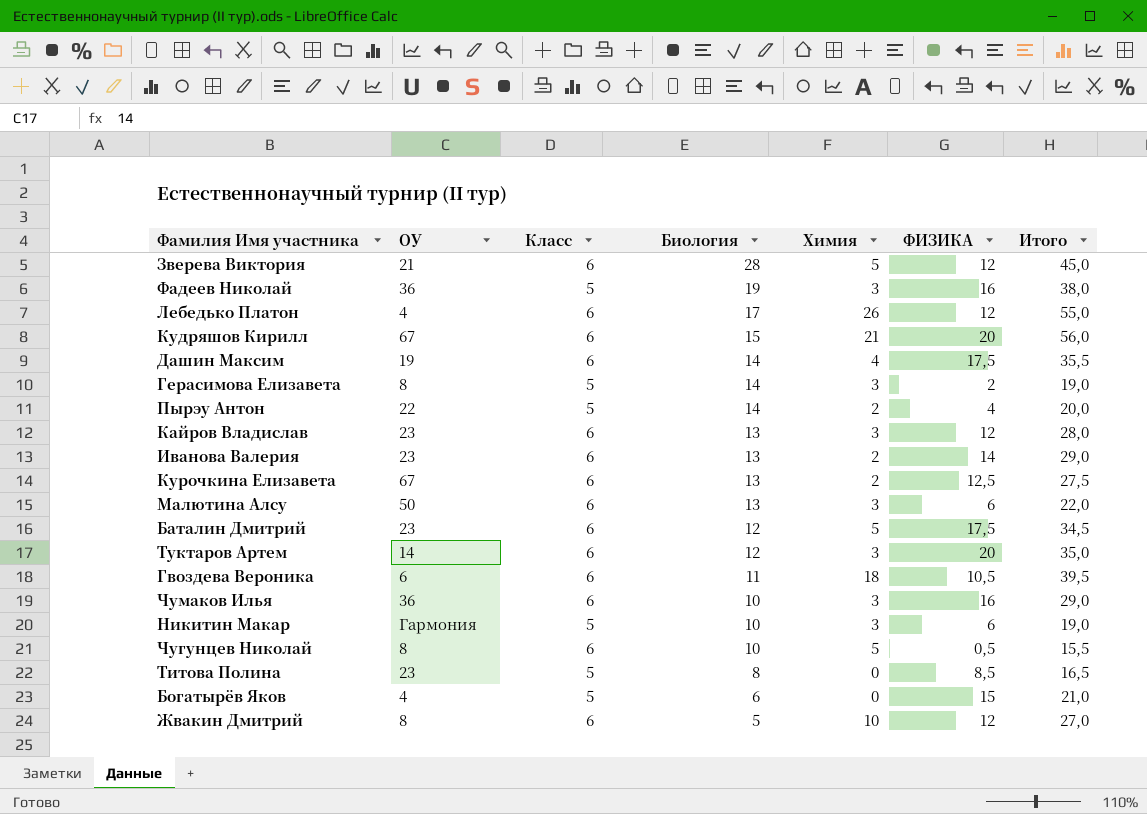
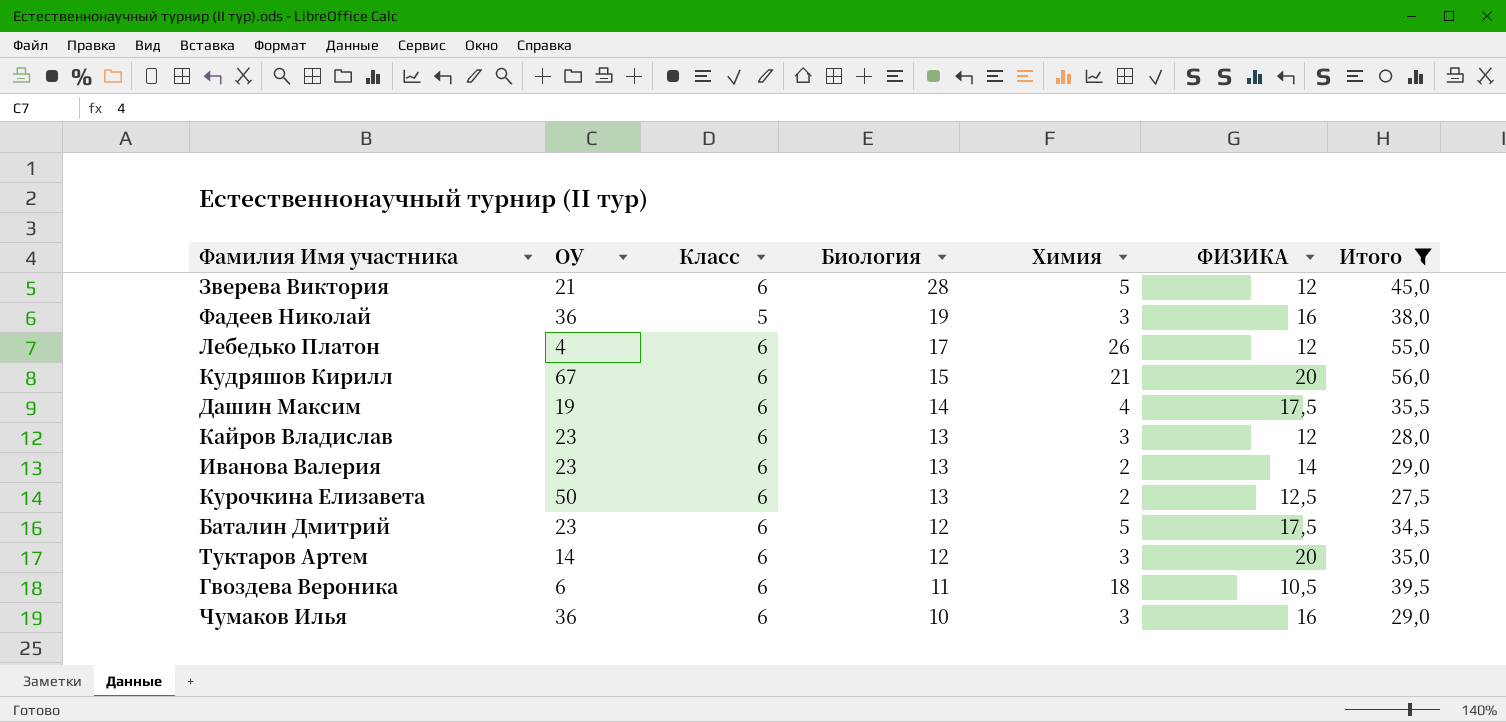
filter: none -> Итого >= 27,5
Курочкина Елизавета | ОУ: 67 -> 50

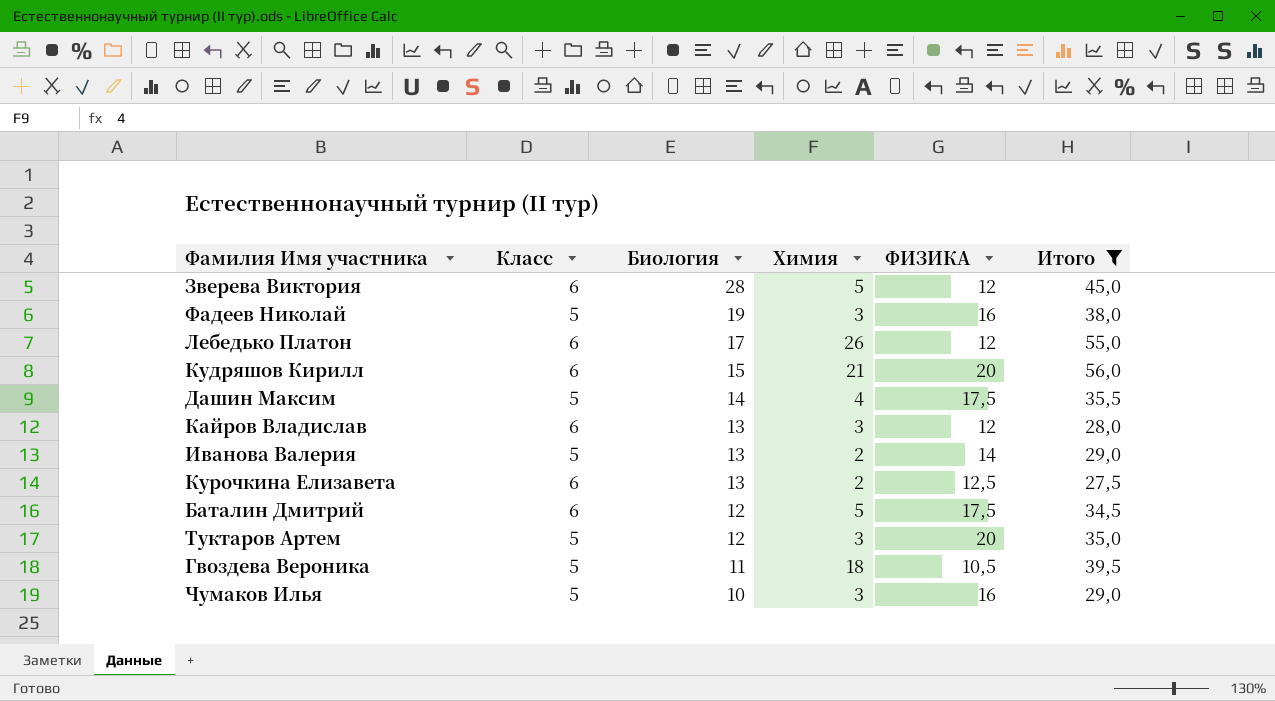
column ОУ | position: 2 -> none
Дашин Максим | Класс: 6 -> 5
Иванова Валерия | Класс: 6 -> 5
Туктаров Артем | Класс: 6 -> 5
Гвоздева Вероника | Класс: 6 -> 5
Чумаков Илья | Класс: 6 -> 5

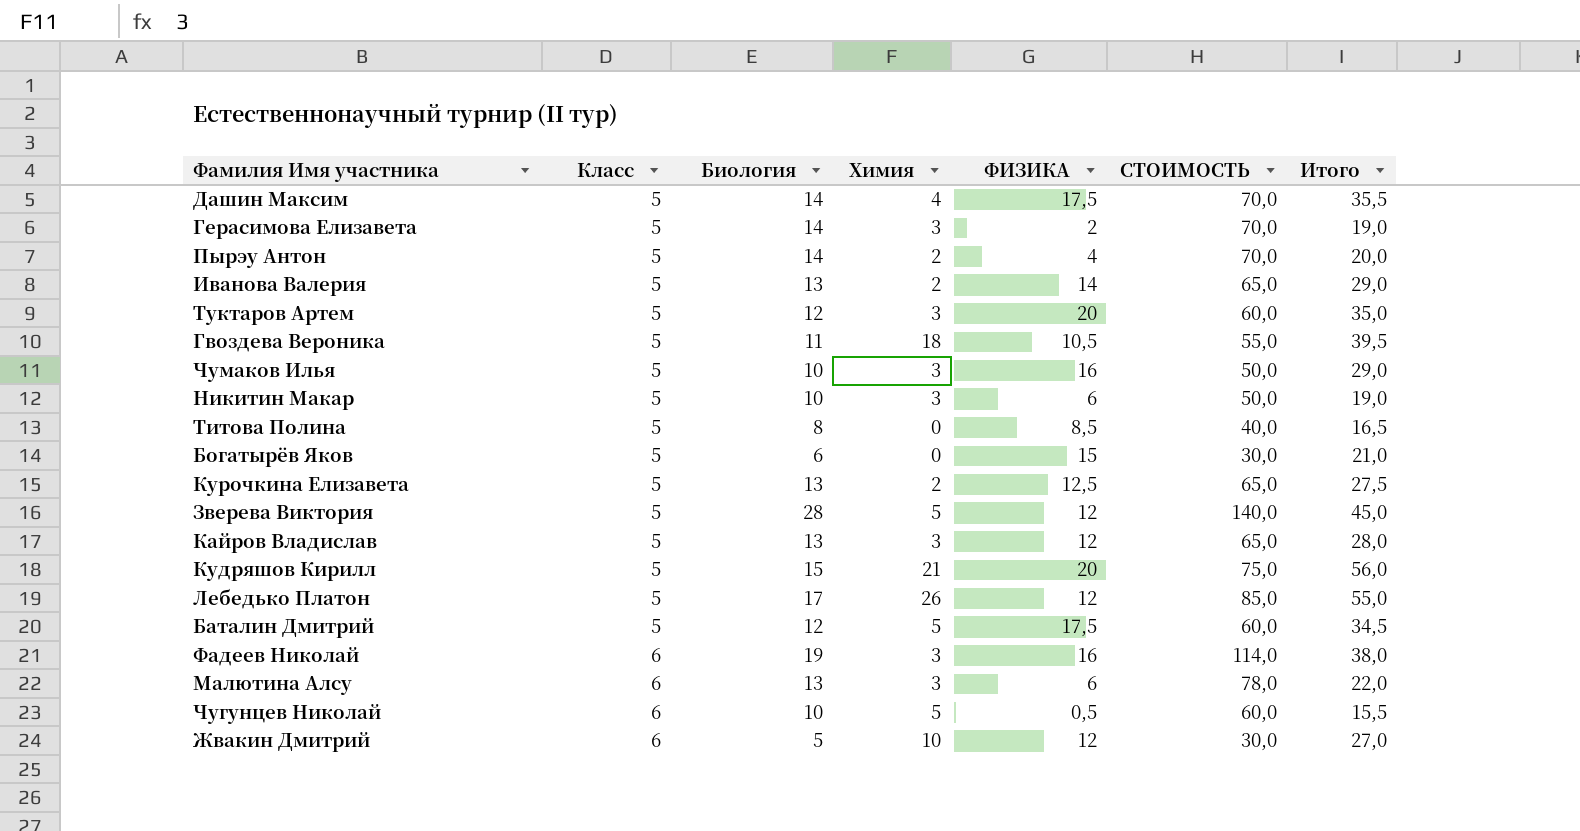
filter: Итого >= 27,5 -> none
row order: Биология descending -> Класс ascending
column СТОИМОСТЬ | formula: none -> [Класс] * [Биология]
Курочкина Елизавета | Класс: 6 -> 5
Зверева Виктория | Класс: 6 -> 5
Кайров Владислав | Класс: 6 -> 5
Кудряшов Кирилл | Класс: 6 -> 5
Лебедько Платон | Класс: 6 -> 5
Баталин Дмитрий | Класс: 6 -> 5
Фадеев Николай | Класс: 5 -> 6

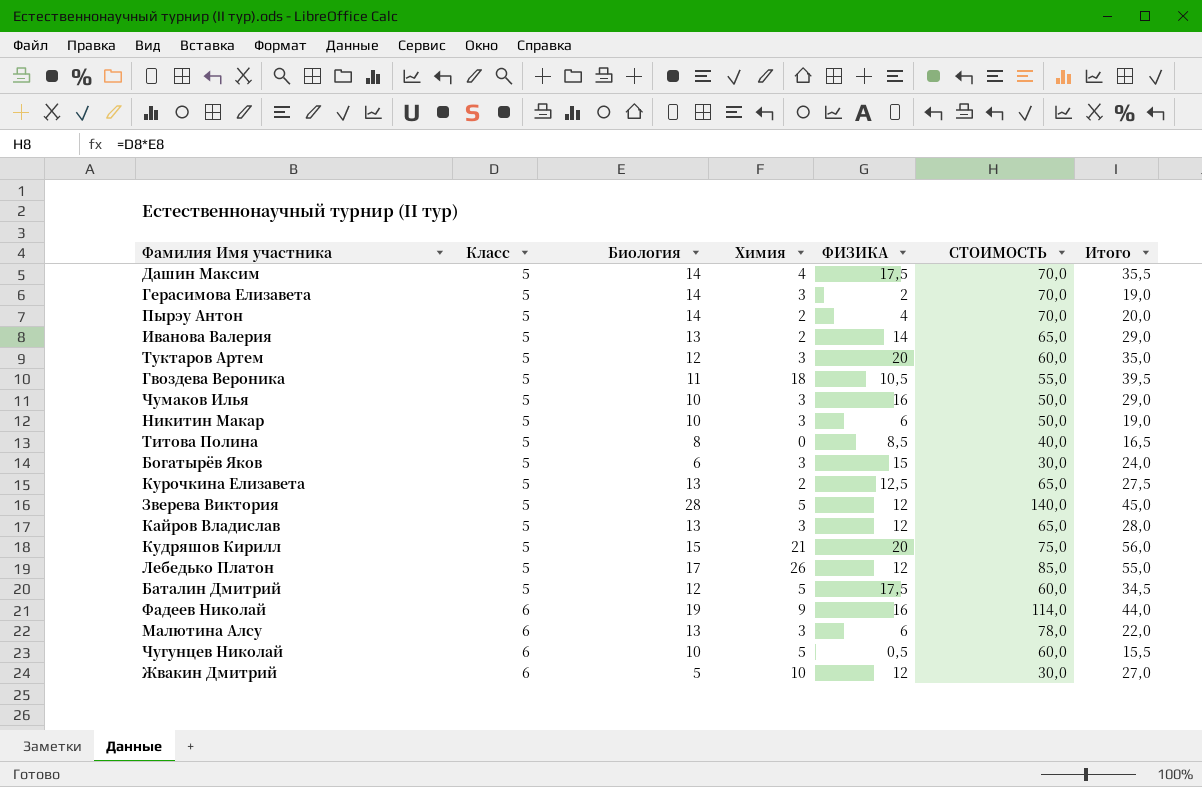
Богатырёв Яков | Химия: 0 -> 3
Богатырёв Яков | Итого: 21,0 -> 24,0
Фадеев Николай | Химия: 3 -> 9
Фадеев Николай | Итого: 38,0 -> 44,0

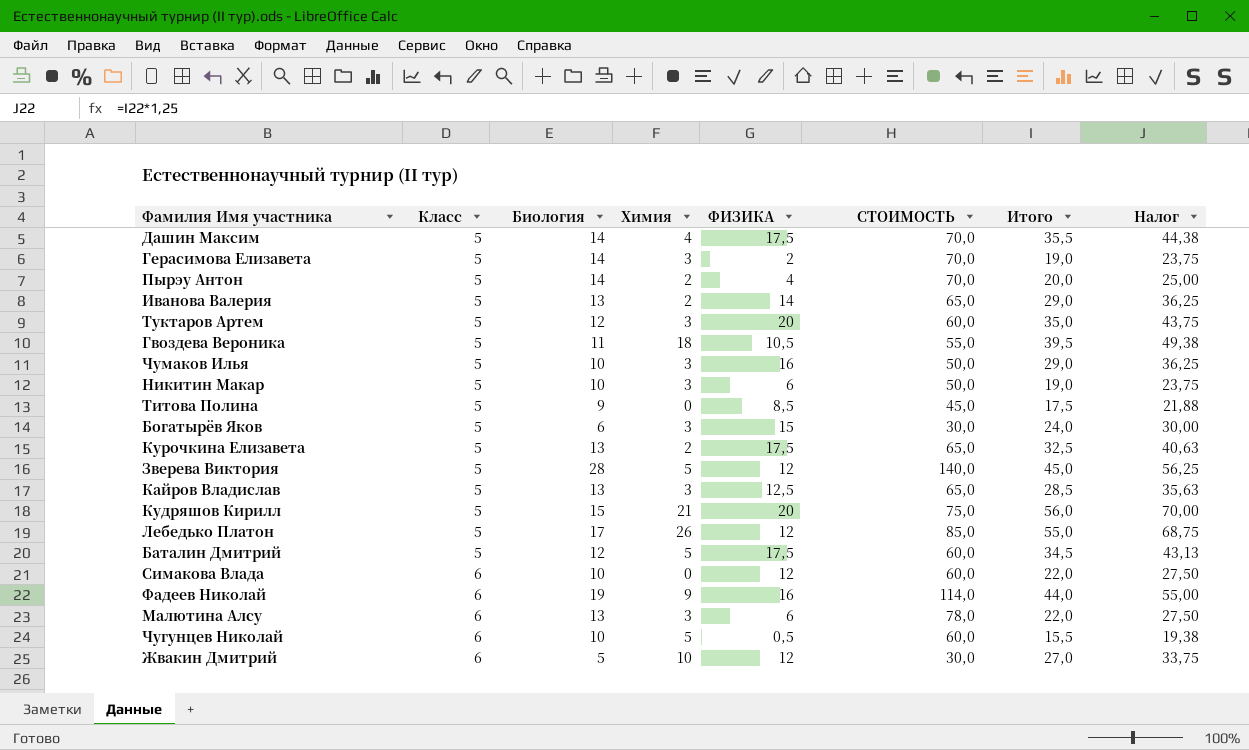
column Налог | formula: none -> [Итого] * 1,25
Титова Полина | Биология: 8 -> 9
Титова Полина | СТОИМОСТЬ: 40,0 -> 45,0
Титова Полина | Итого: 16,5 -> 17,5
Курочкина Елизавета | ФИЗИКА: 12,5 -> 17,5
Курочкина Елизавета | Итого: 27,5 -> 32,5
Кайров Владислав | ФИЗИКА: 12 -> 12,5
Кайров Владислав | Итого: 28,0 -> 28,5
row Симакова Влада: none -> 6 | 10 | 0 | 12 | 60,0 | 22,0 | 27,50

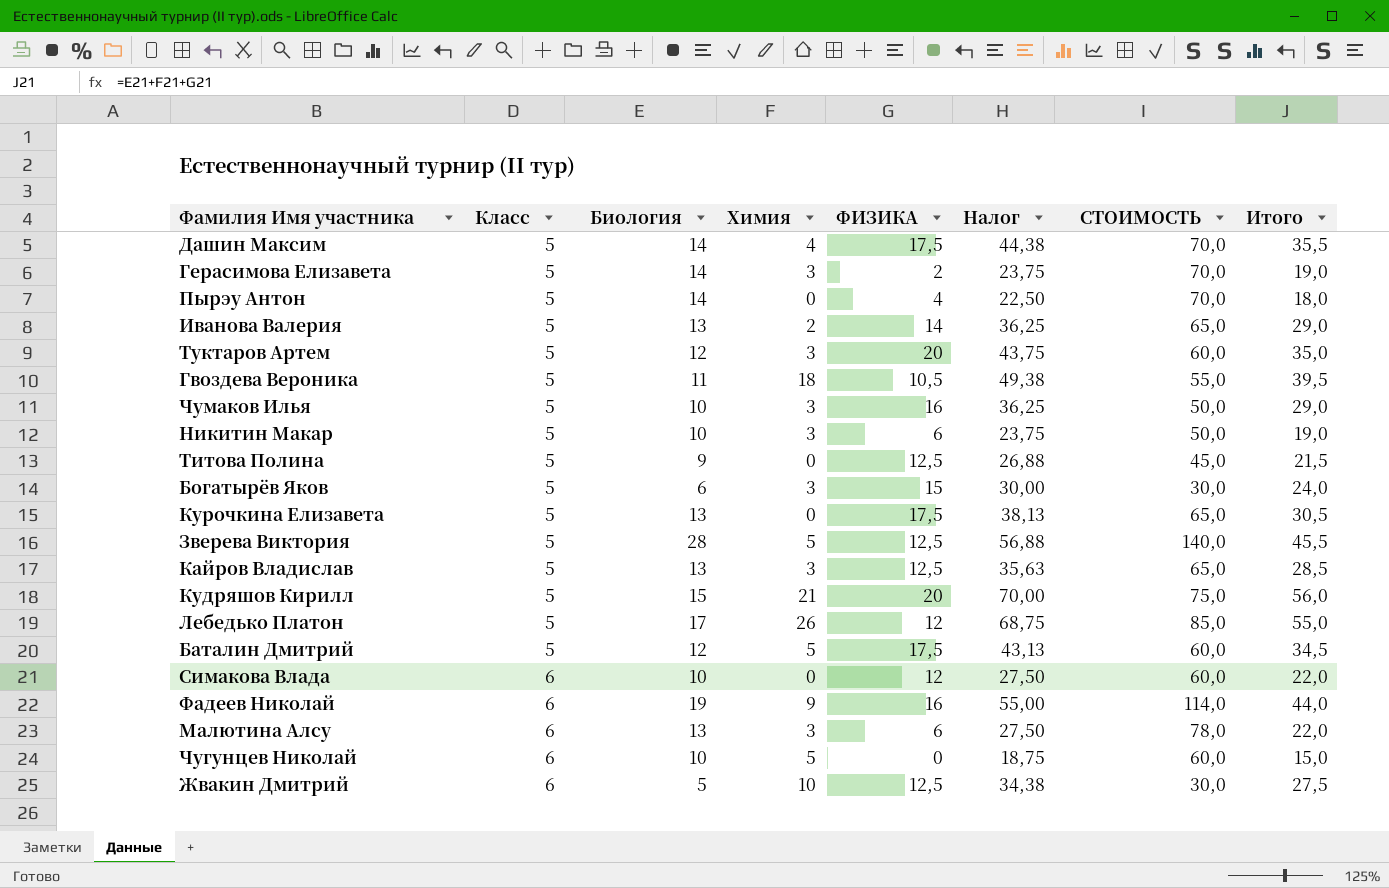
column Налог | position: 8 -> 6
Пырэу Антон | Химия: 2 -> 0
Пырэу Антон | Налог: 25,00 -> 22,50
Пырэу Антон | Итого: 20,0 -> 18,0
Титова Полина | ФИЗИКА: 8,5 -> 12,5
Титова Полина | Налог: 21,88 -> 26,88
Титова Полина | Итого: 17,5 -> 21,5
Курочкина Елизавета | Химия: 2 -> 0
Курочкина Елизавета | Налог: 40,63 -> 38,13
Курочкина Елизавета | Итого: 32,5 -> 30,5
Зверева Виктория | ФИЗИКА: 12 -> 12,5
Зверева Виктория | Налог: 56,25 -> 56,88
Зверева Виктория | Итого: 45,0 -> 45,5
Чугунцев Николай | ФИЗИКА: 0,5 -> 0
Чугунцев Николай | Налог: 19,38 -> 18,75
Чугунцев Николай | Итого: 15,5 -> 15,0
Жвакин Дмитрий | ФИЗИКА: 12 -> 12,5
Жвакин Дмитрий | Налог: 33,75 -> 34,38
Жвакин Дмитрий | Итого: 27,0 -> 27,5

